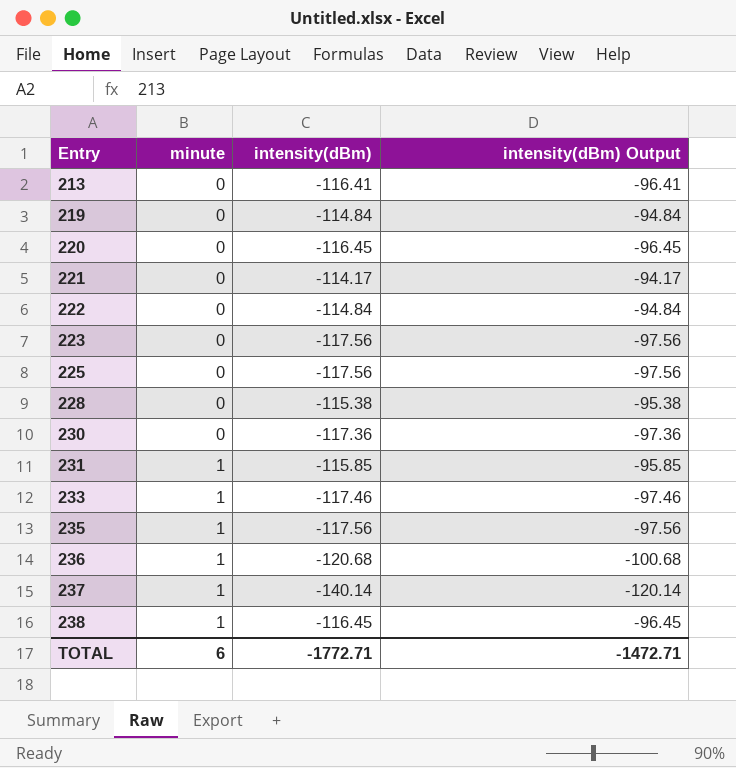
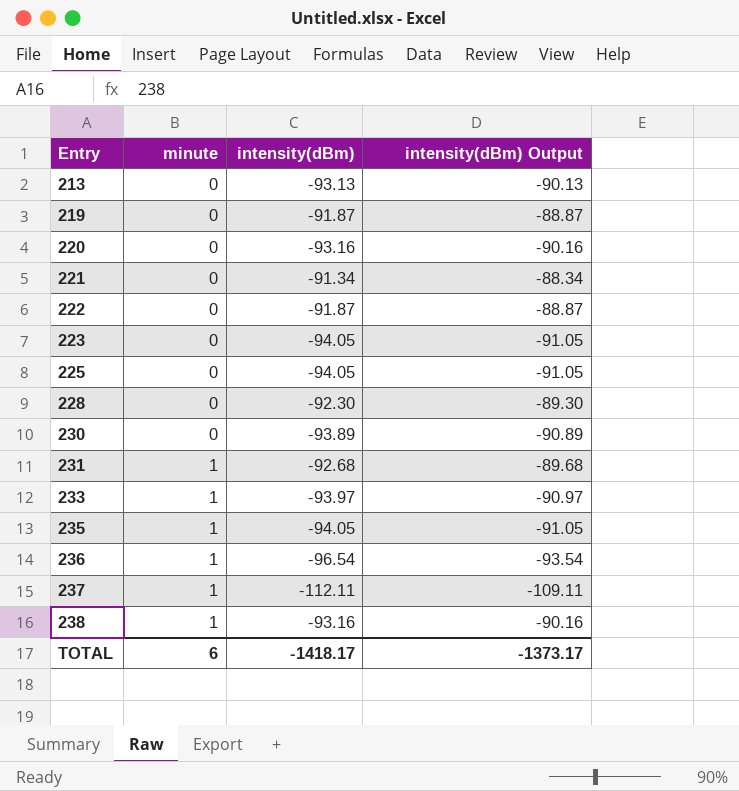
column intensity(dBm) Output | formula: [intensity(dBm)] + 20 -> [intensity(dBm)] + 3
213 | intensity(dBm): -116.41 -> -93.13
219 | intensity(dBm): -114.84 -> -91.87
220 | intensity(dBm): -116.45 -> -93.16
221 | intensity(dBm): -114.17 -> -91.34
222 | intensity(dBm): -114.84 -> -91.87
223 | intensity(dBm): -117.56 -> -94.05
225 | intensity(dBm): -117.56 -> -94.05
228 | intensity(dBm): -115.38 -> -92.30
230 | intensity(dBm): -117.36 -> -93.89
231 | intensity(dBm): -115.85 -> -92.68
233 | intensity(dBm): -117.46 -> -93.97
235 | intensity(dBm): -117.56 -> -94.05
236 | intensity(dBm): -120.68 -> -96.54
237 | intensity(dBm): -140.14 -> -112.11
238 | intensity(dBm): -116.45 -> -93.16
TOTAL | intensity(dBm): -1772.71 -> -1418.17
TOTAL | intensity(dBm) Output: -1472.71 -> -1373.17

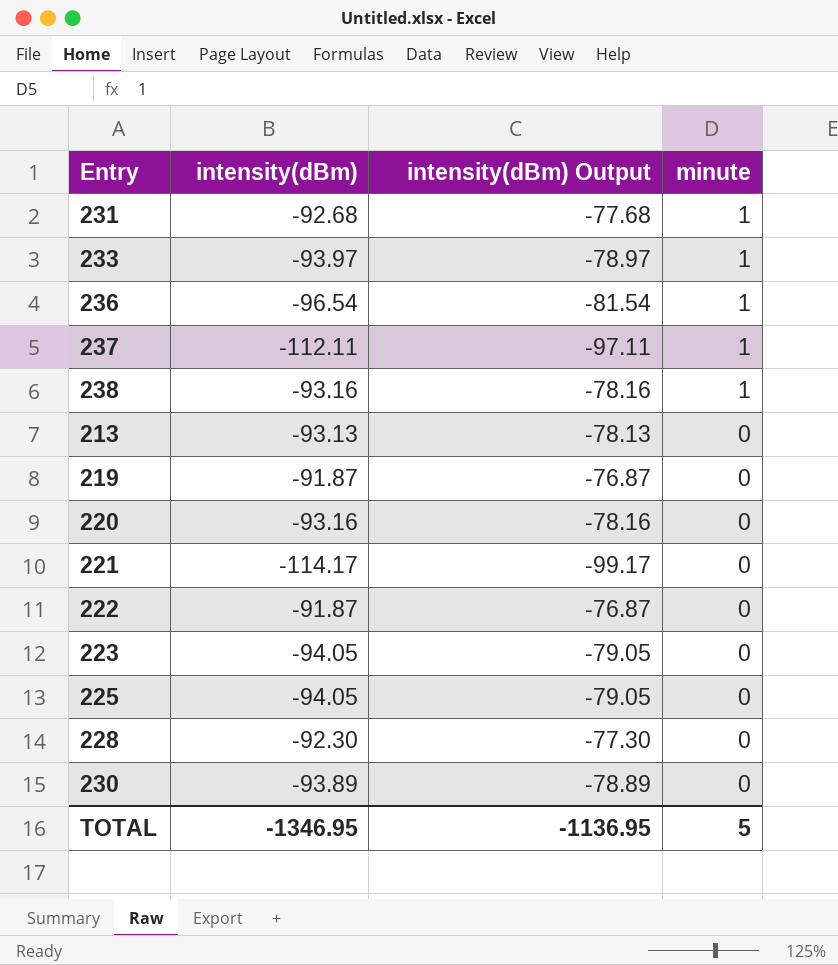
row order: Entry ascending -> minute descending
column intensity(dBm) Output | formula: [intensity(dBm)] + 3 -> [intensity(dBm)] + 15
column minute | position: 2 -> 4
row 235: 1 | -94.05 | -91.05 -> none
221 | intensity(dBm): -91.34 -> -114.17
TOTAL | intensity(dBm): -1418.17 -> -1346.95
TOTAL | intensity(dBm) Output: -1373.17 -> -1136.95
TOTAL | minute: 6 -> 5

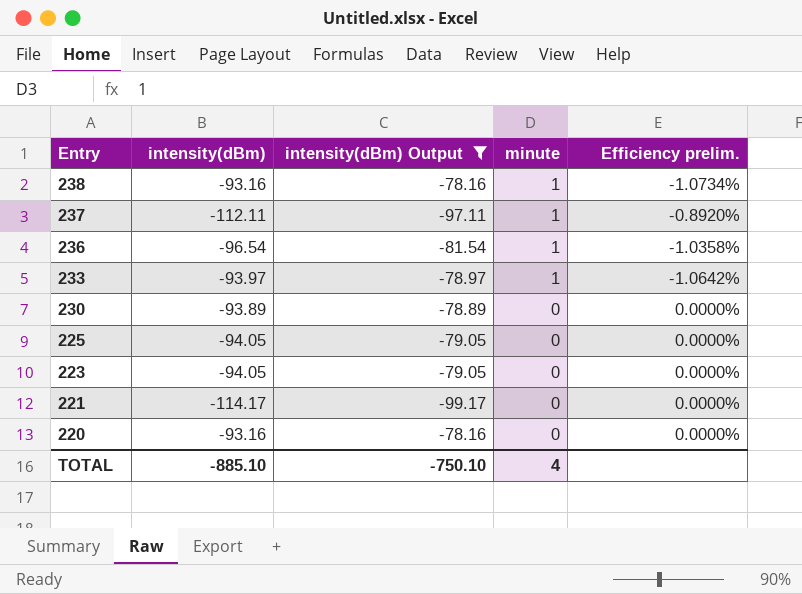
filter: none -> intensity(dBm) Output <= -78.16
row order: minute descending -> Entry descending
column Efficiency prelim. | formula: none -> [minute] / [intensity(dBm)]
TOTAL | intensity(dBm): -1346.95 -> -885.10
TOTAL | intensity(dBm) Output: -1136.95 -> -750.10
TOTAL | minute: 5 -> 4

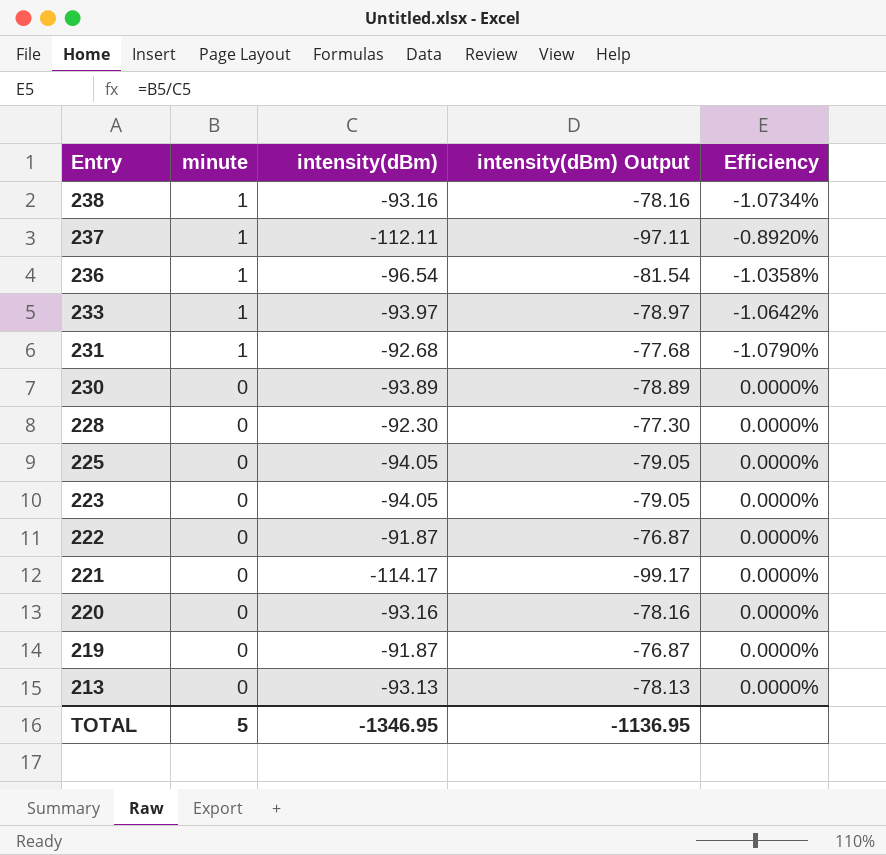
filter: intensity(dBm) Output <= -78.16 -> none
column minute | position: 4 -> 2
column name: Efficiency prelim. -> Efficiency
TOTAL | minute: 4 -> 5
TOTAL | intensity(dBm): -885.10 -> -1346.95
TOTAL | intensity(dBm) Output: -750.10 -> -1136.95

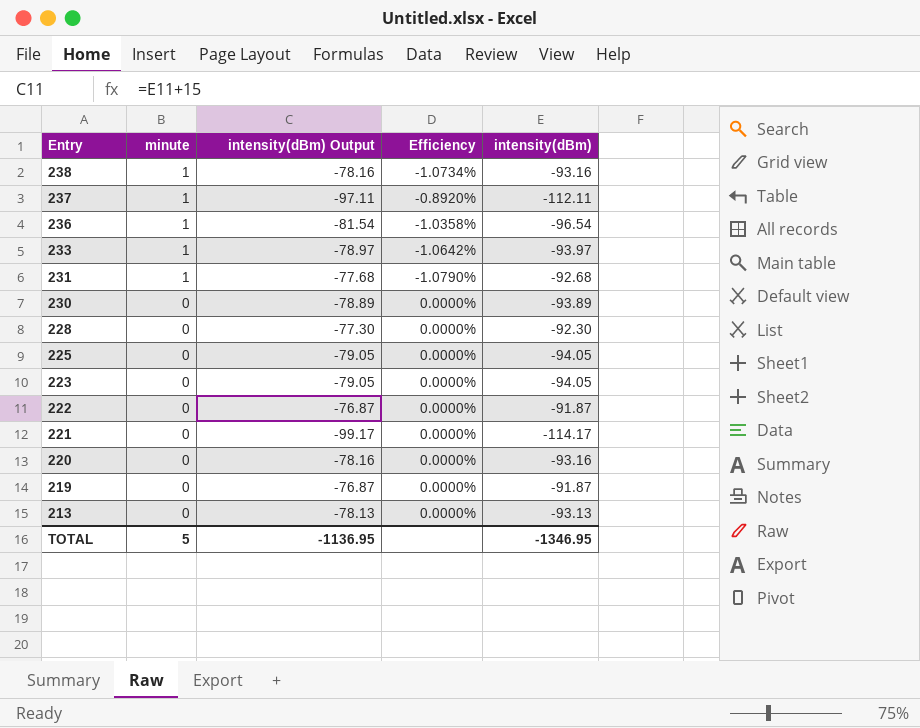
column intensity(dBm) | position: 3 -> 5

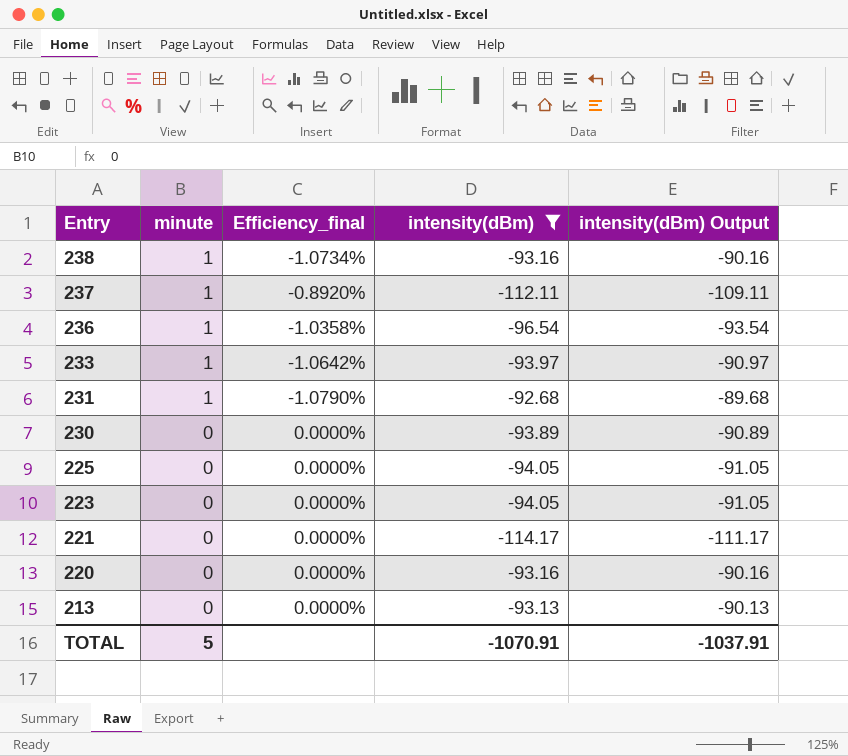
filter: none -> intensity(dBm) <= -92.68
column name: Efficiency -> Efficiency_final
column intensity(dBm) Output | formula: [intensity(dBm)] + 15 -> [intensity(dBm)] + 3
column intensity(dBm) Output | position: 3 -> 5
TOTAL | intensity(dBm): -1346.95 -> -1070.91
TOTAL | intensity(dBm) Output: -1136.95 -> -1037.91

